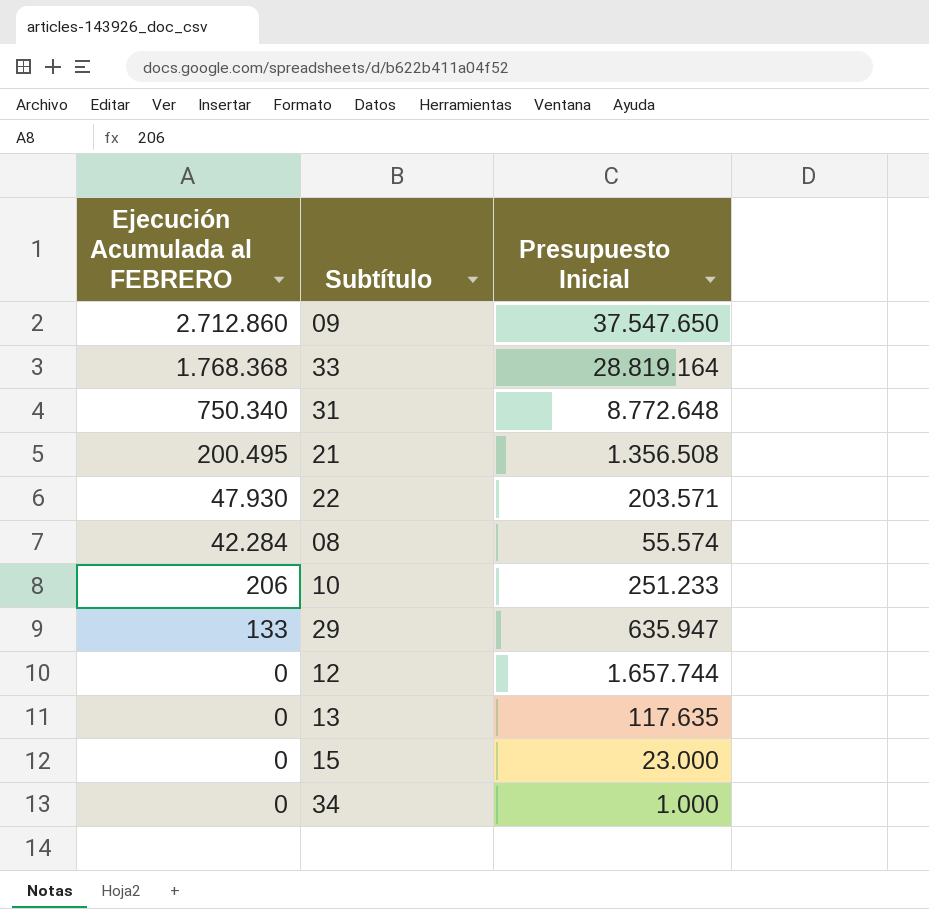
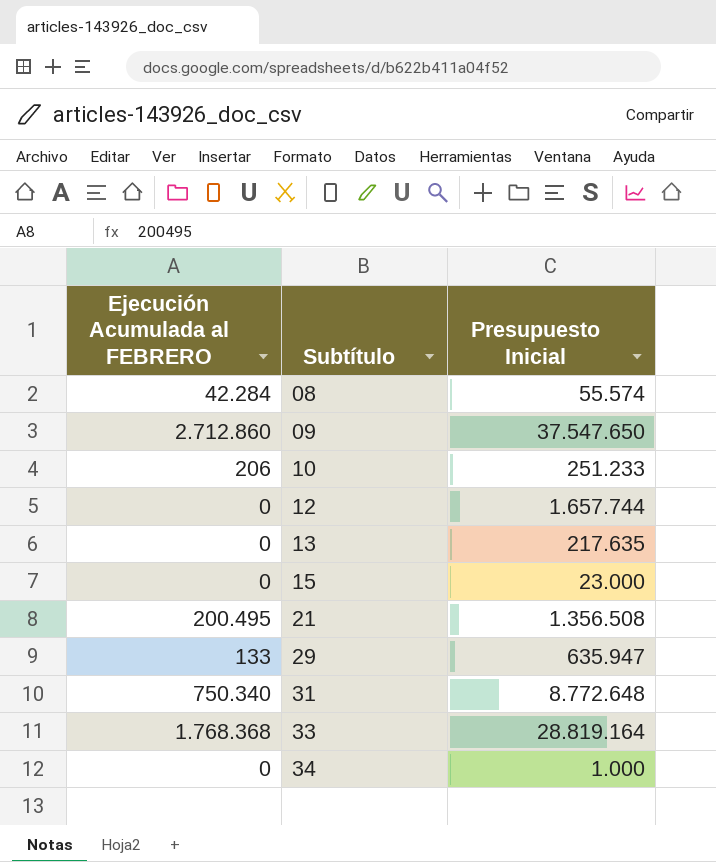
row order: Ejecución Acumulada al FEBRERO descending -> Subtítulo ascending
row 22: 47.930 | 203.571 -> none
13 | Presupuesto Inicial: 117.635 -> 217.635

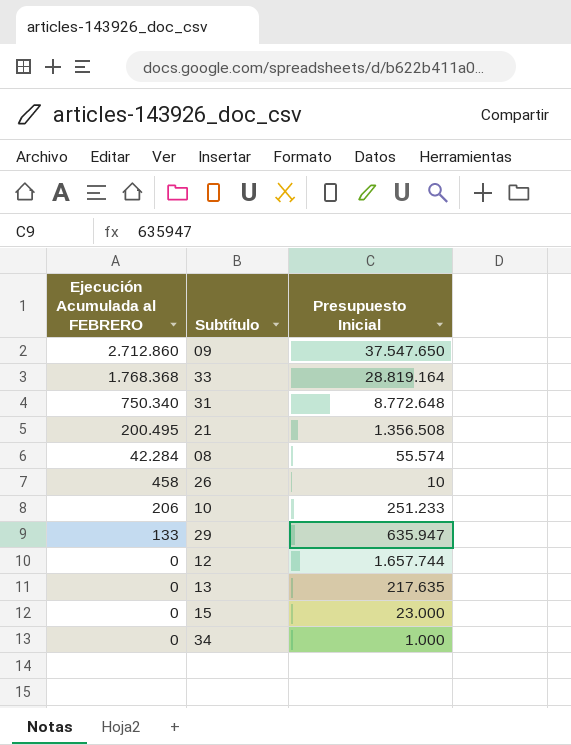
row order: Subtítulo ascending -> Ejecución Acumulada al FEBRERO descending
row 26: none -> 458 | 10

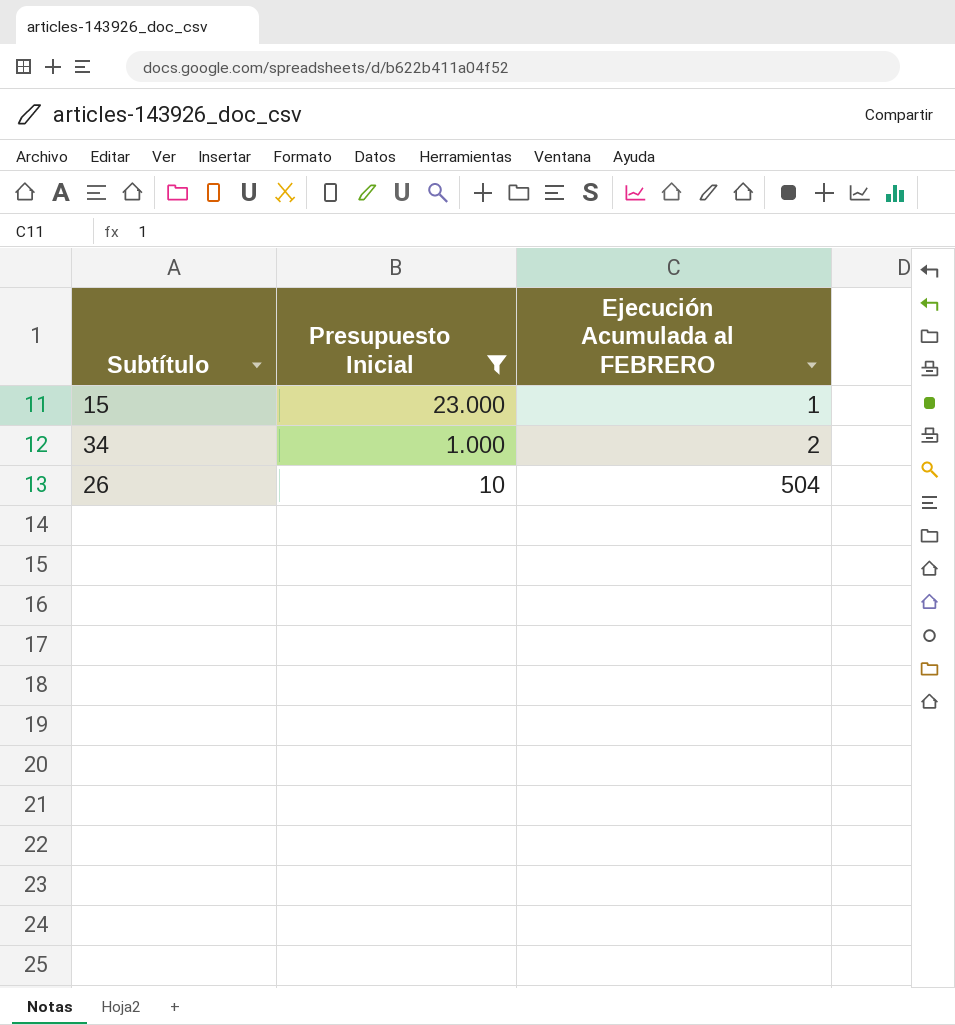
filter: none -> Presupuesto Inicial <= 23.000
row order: Ejecución Acumulada al FEBRERO descending -> Presupuesto Inicial descending
column Ejecución Acumulada al FEBRERO | position: 1 -> 3
15 | Ejecución Acumulada al FEBRERO: 0 -> 1
34 | Ejecución Acumulada al FEBRERO: 0 -> 2
26 | Ejecución Acumulada al FEBRERO: 458 -> 504

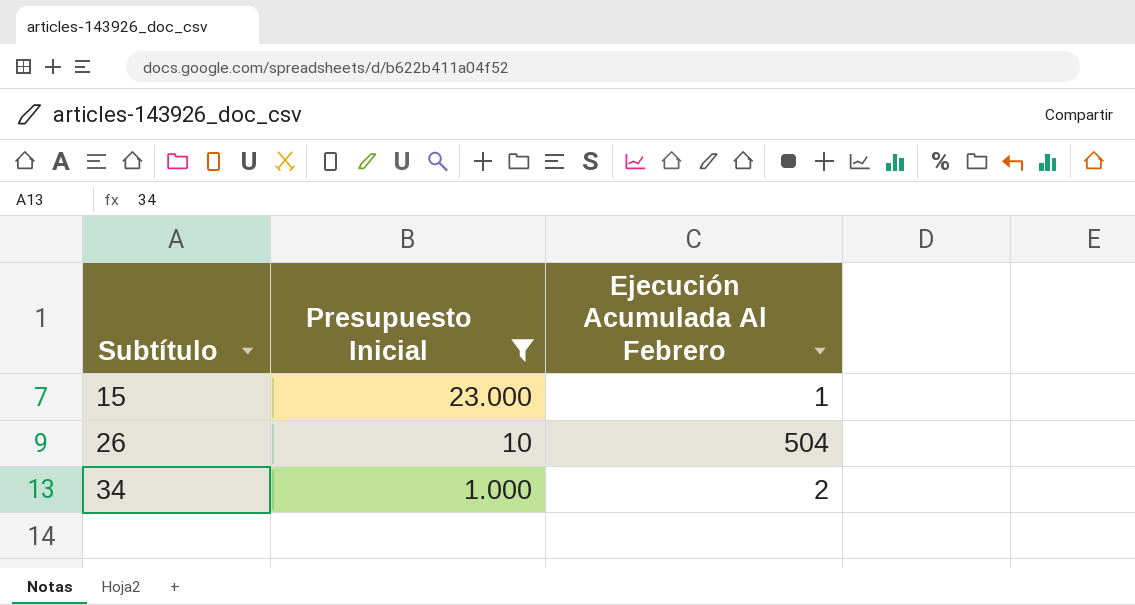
row order: Presupuesto Inicial descending -> Subtítulo ascending
column name: Ejecución Acumulada al FEBRERO -> Ejecución Acumulada Al Febrero

